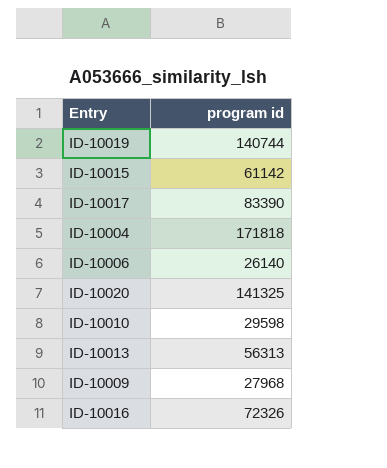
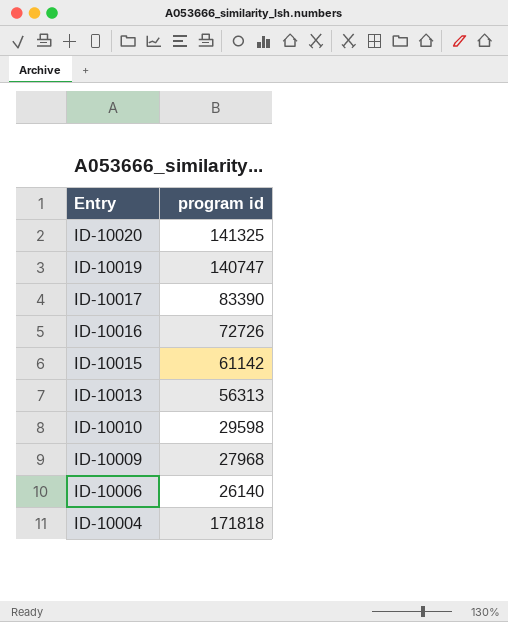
row order: none -> Entry descending
ID-10019 | program id: 140744 -> 140747
ID-10016 | program id: 72326 -> 72726

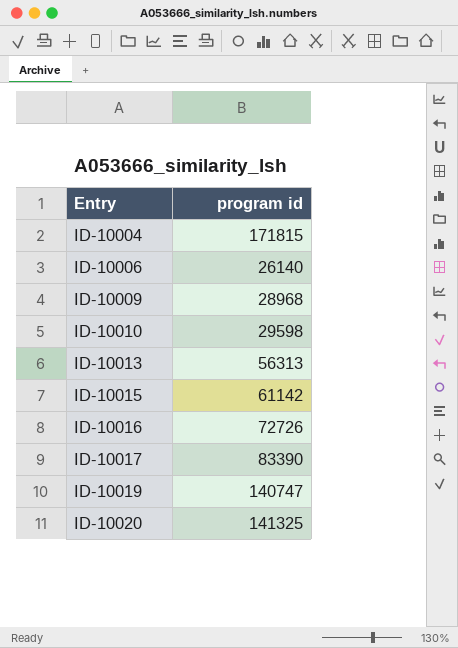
row order: Entry descending -> Entry ascending
ID-10004 | program id: 171818 -> 171815
ID-10009 | program id: 27968 -> 28968

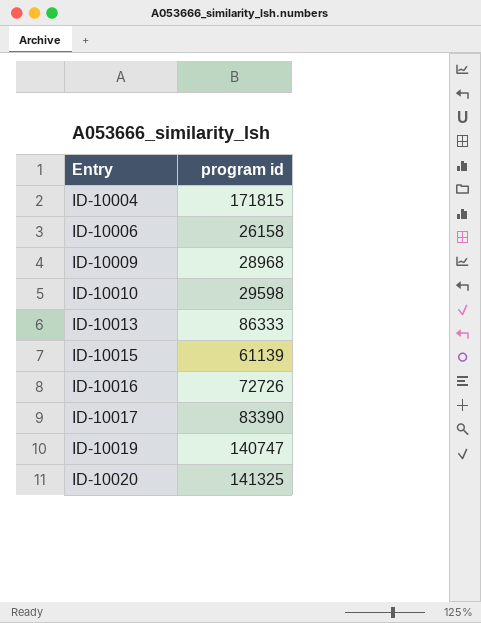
ID-10006 | program id: 26140 -> 26158
ID-10013 | program id: 56313 -> 86333
ID-10015 | program id: 61142 -> 61139

